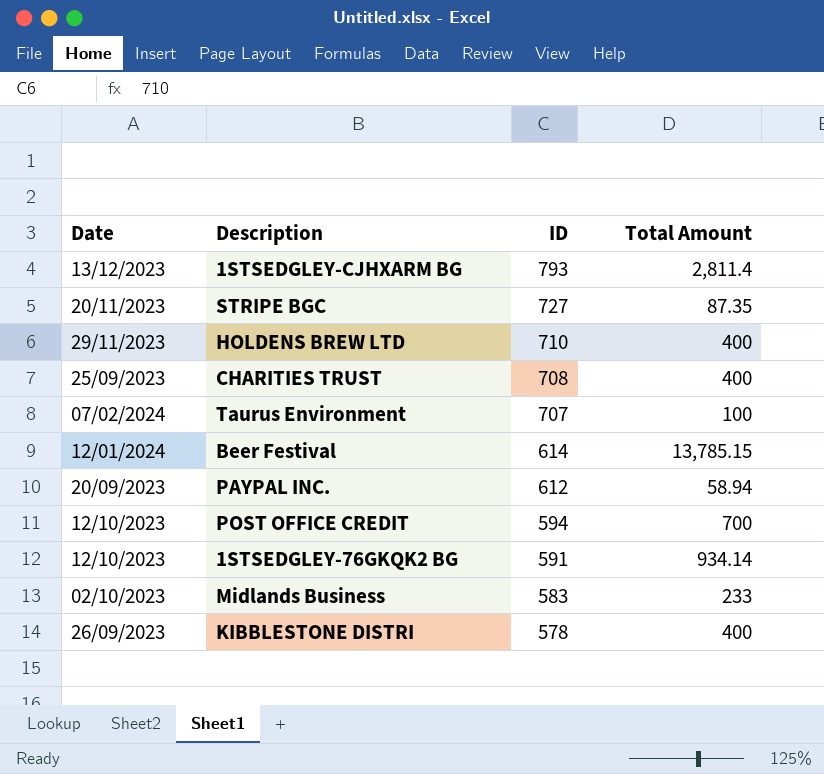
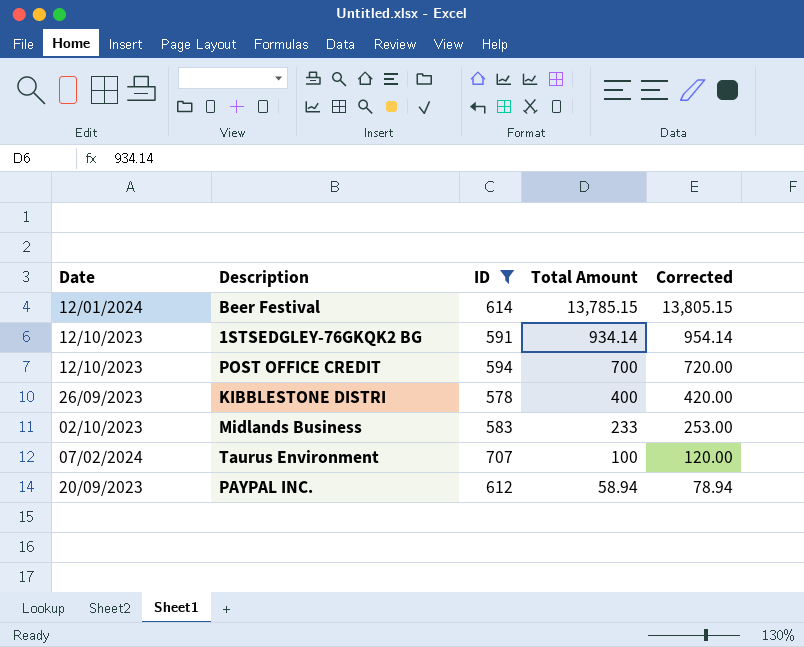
filter: none -> ID <= 707
row order: ID descending -> Total Amount descending
column Corrected | formula: none -> [Total Amount] + 20

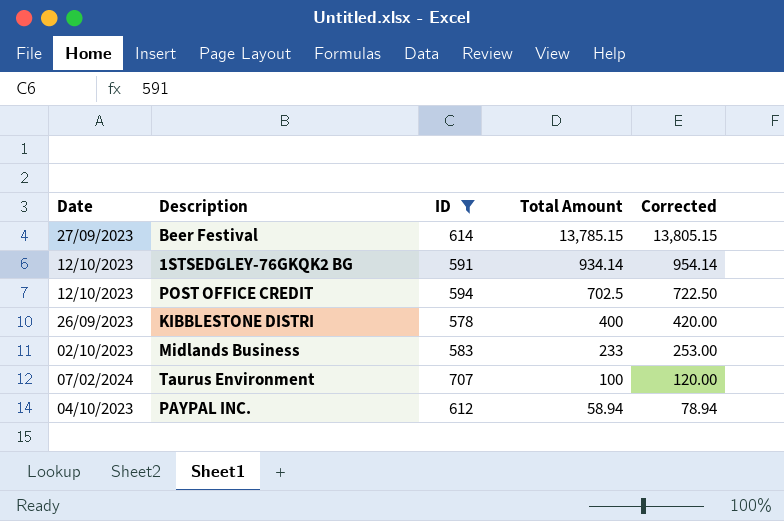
Beer Festival | Date: 12/01/2024 -> 27/09/2023
POST OFFICE CREDIT | Total Amount: 700 -> 702.5
POST OFFICE CREDIT | Corrected: 720.00 -> 722.50
PAYPAL INC. | Date: 20/09/2023 -> 04/10/2023

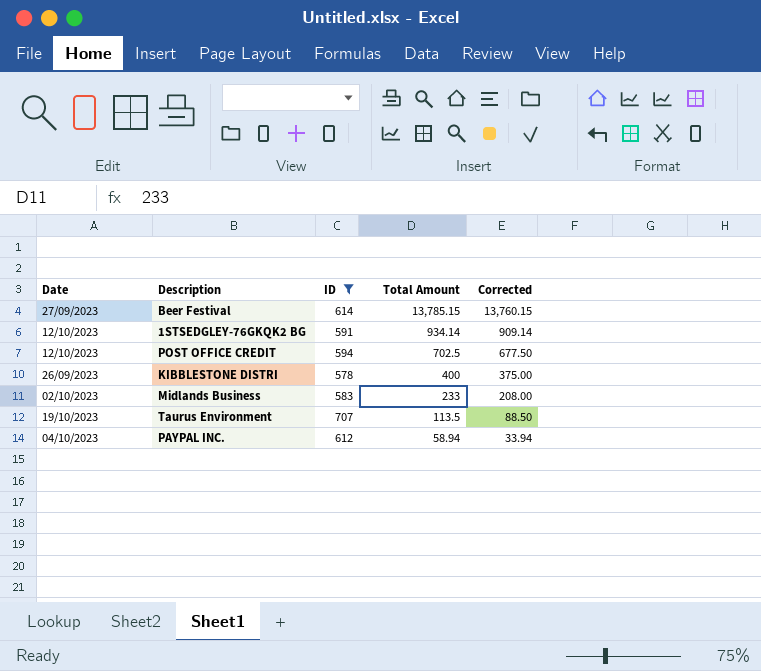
column Corrected | formula: [Total Amount] + 20 -> [Total Amount] - 25
Taurus Environment | Date: 07/02/2024 -> 19/10/2023
Taurus Environment | Total Amount: 100 -> 113.5

